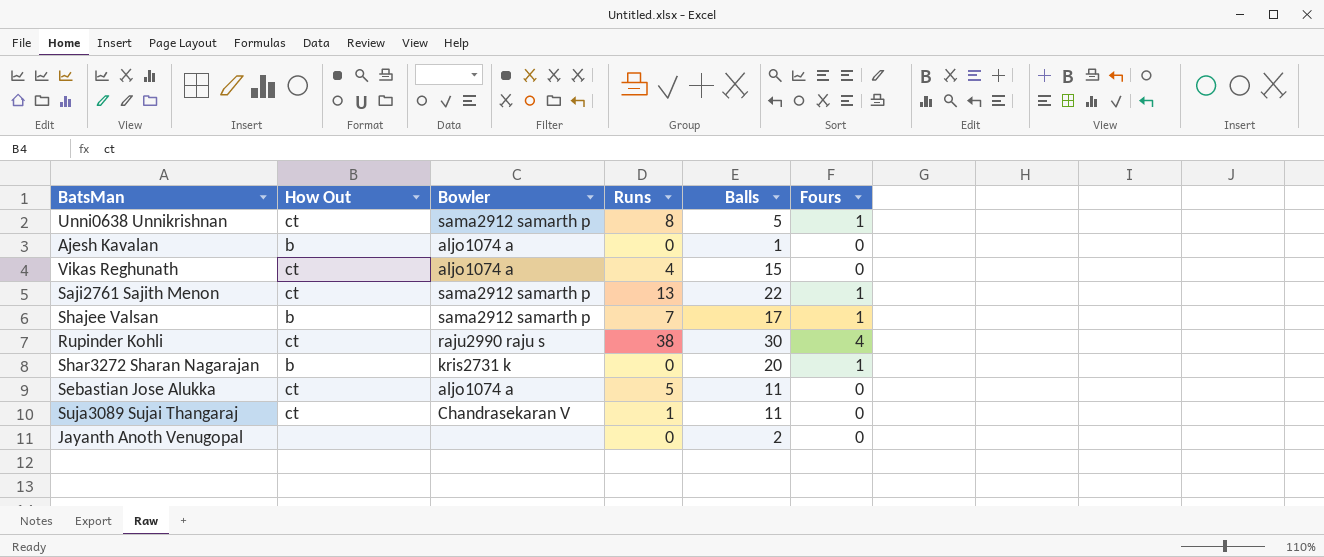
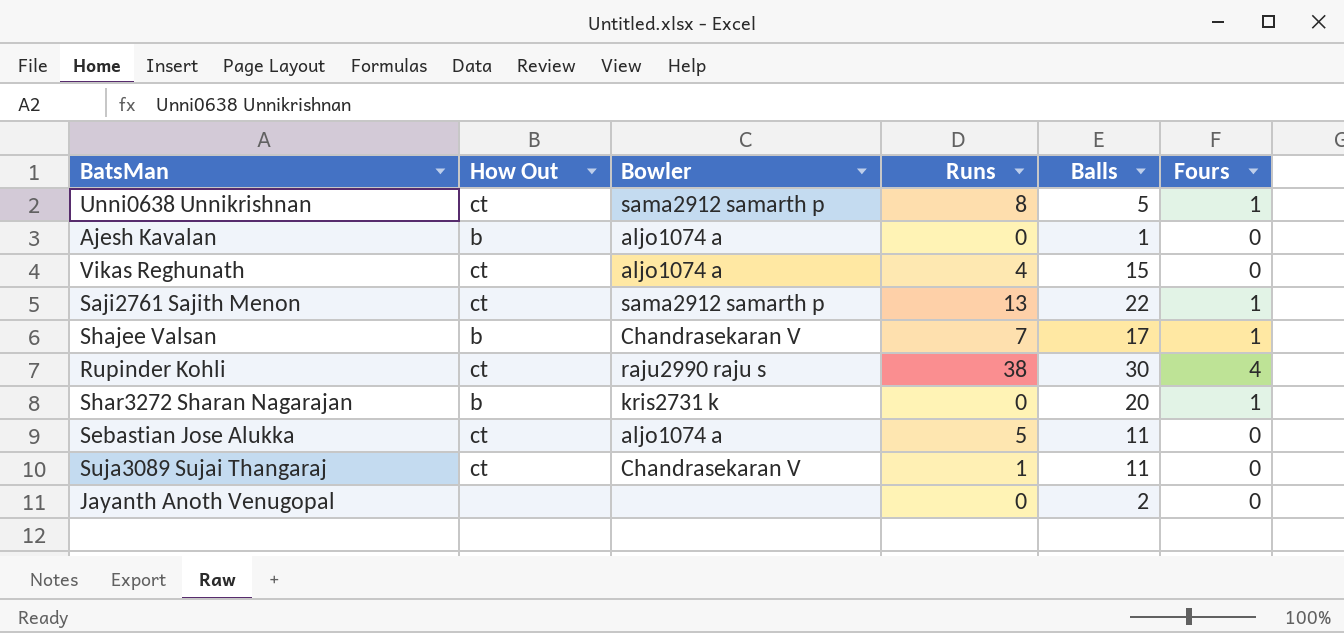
Shajee Valsan | Bowler: sama2912 samarth p -> Chandrasekaran V

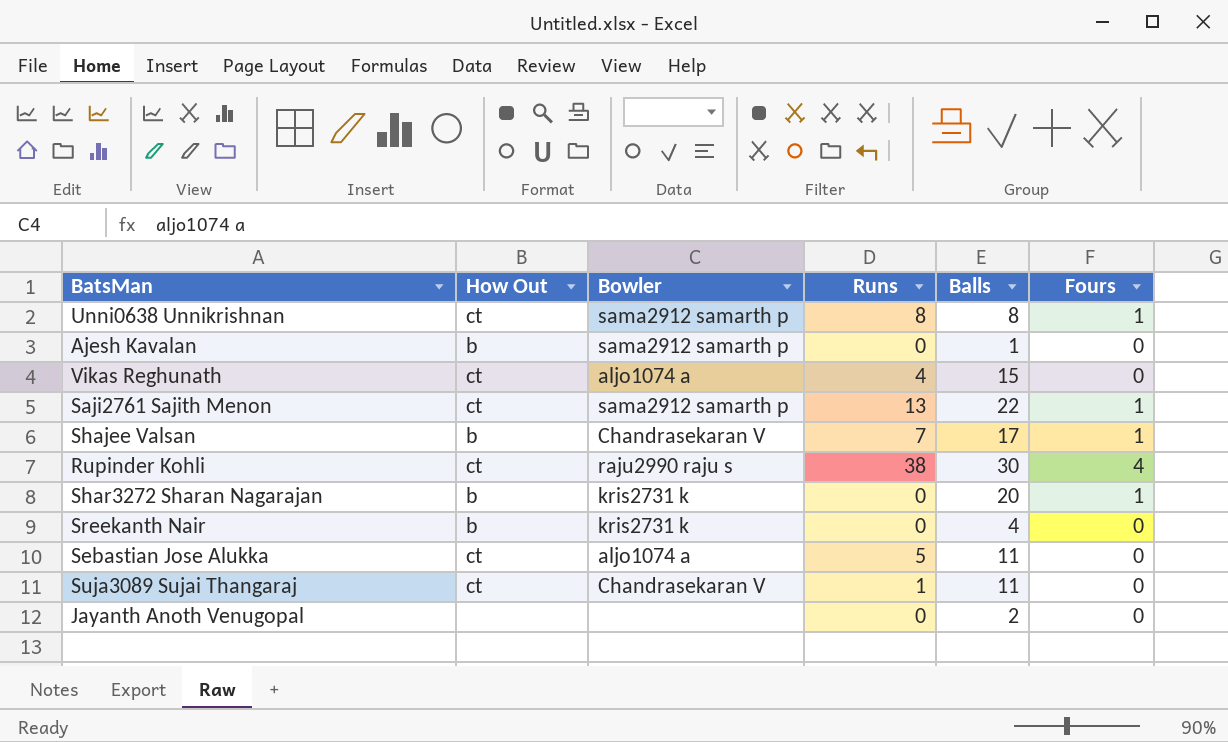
Unni0638 Unnikrishnan | Balls: 5 -> 8
Ajesh Kavalan | Bowler: aljo1074 a -> sama2912 samarth p
row Sreekanth Nair: none -> b | kris2731 k | 0 | 4 | 0

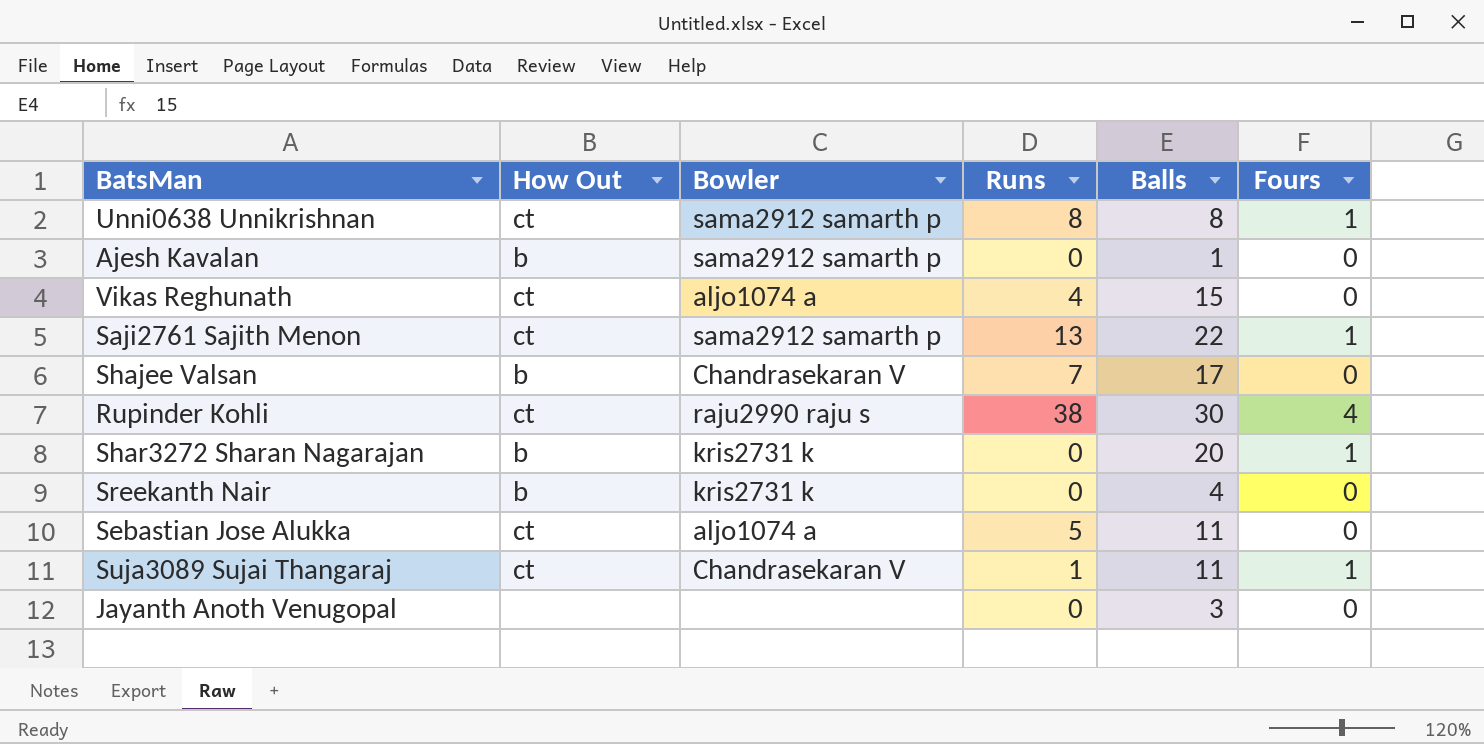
Shajee Valsan | Fours: 1 -> 0
Suja3089 Sujai Thangaraj | Fours: 0 -> 1
Jayanth Anoth Venugopal | Balls: 2 -> 3

